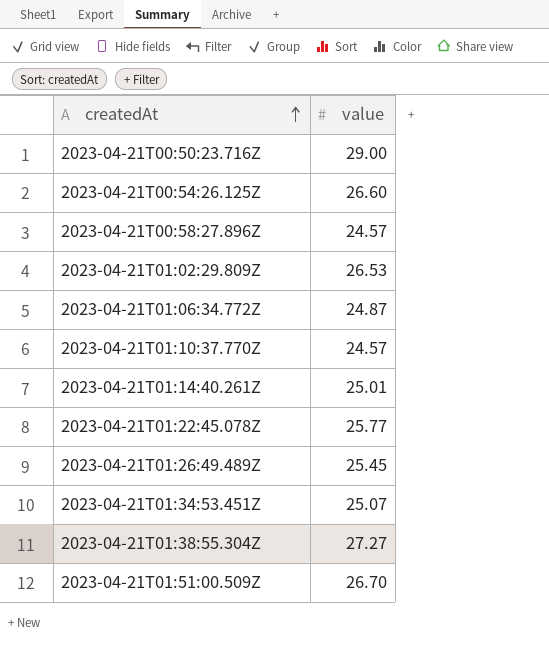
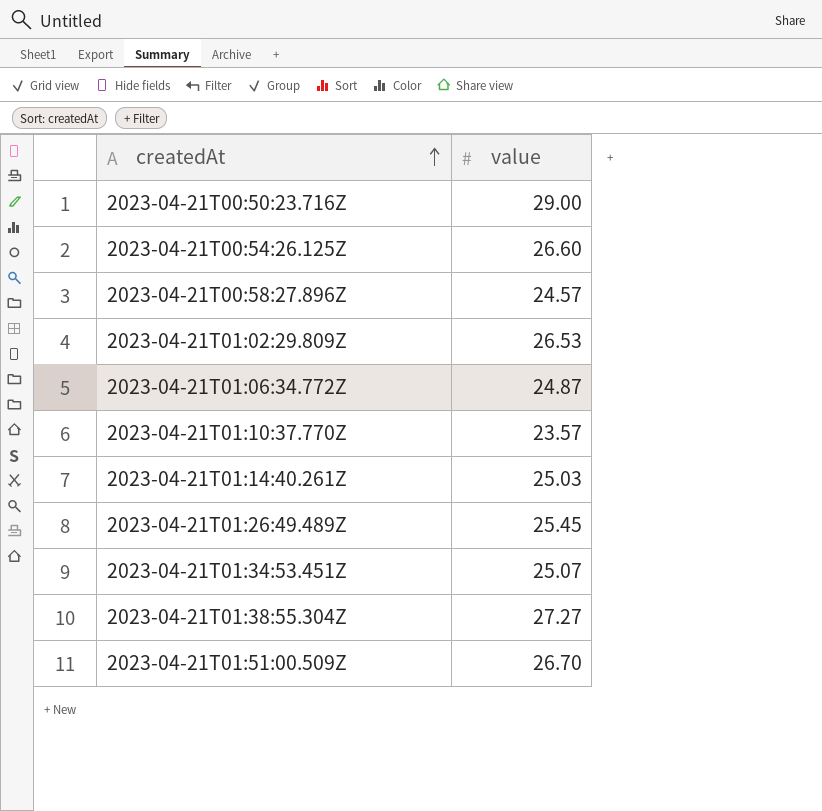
row 2023-04-21T01:22:45.078Z: 25.77 -> none
2023-04-21T01:10:37.770Z | value: 24.57 -> 23.57
2023-04-21T01:14:40.261Z | value: 25.01 -> 25.03

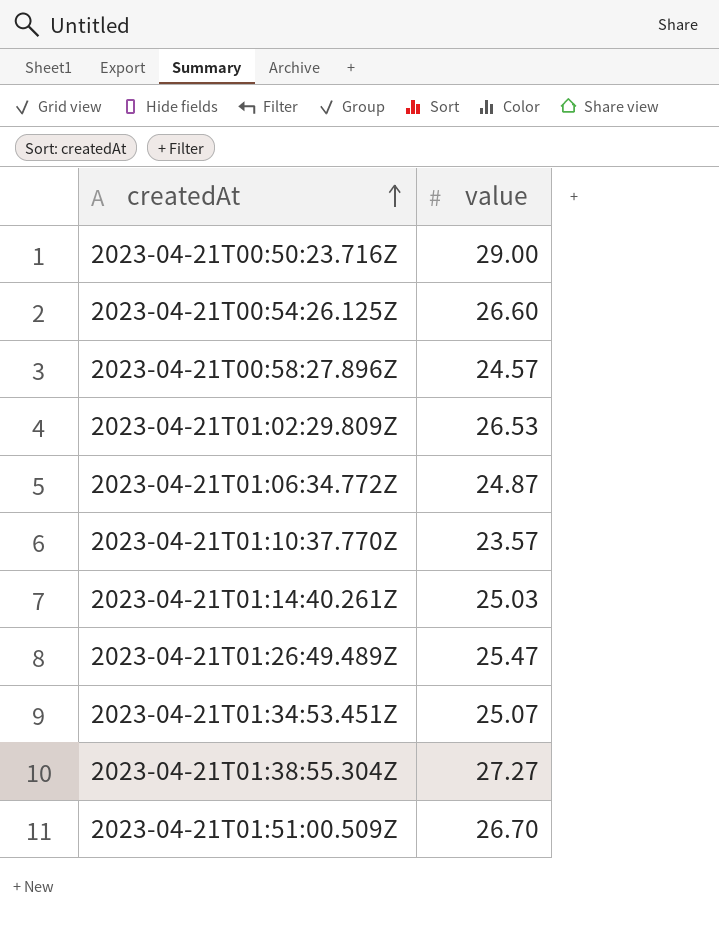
2023-04-21T01:26:49.489Z | value: 25.45 -> 25.47

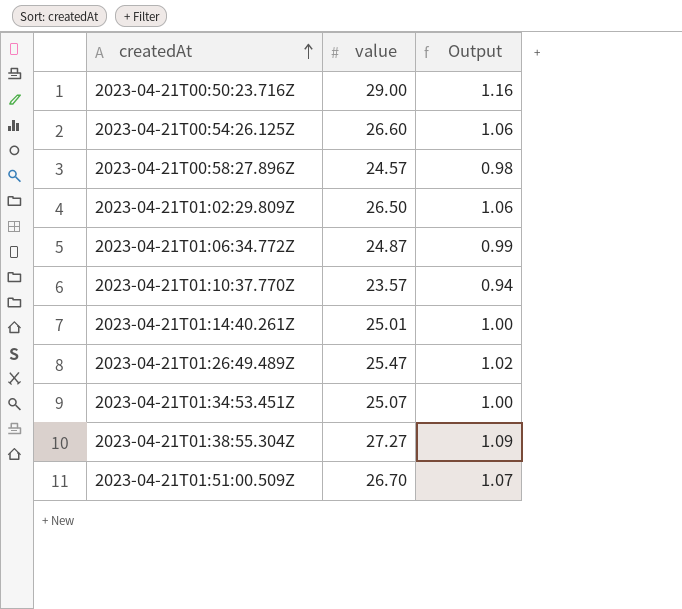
column Output | formula: none -> [value] * 0.04
2023-04-21T01:02:29.809Z | value: 26.53 -> 26.50
2023-04-21T01:14:40.261Z | value: 25.03 -> 25.01

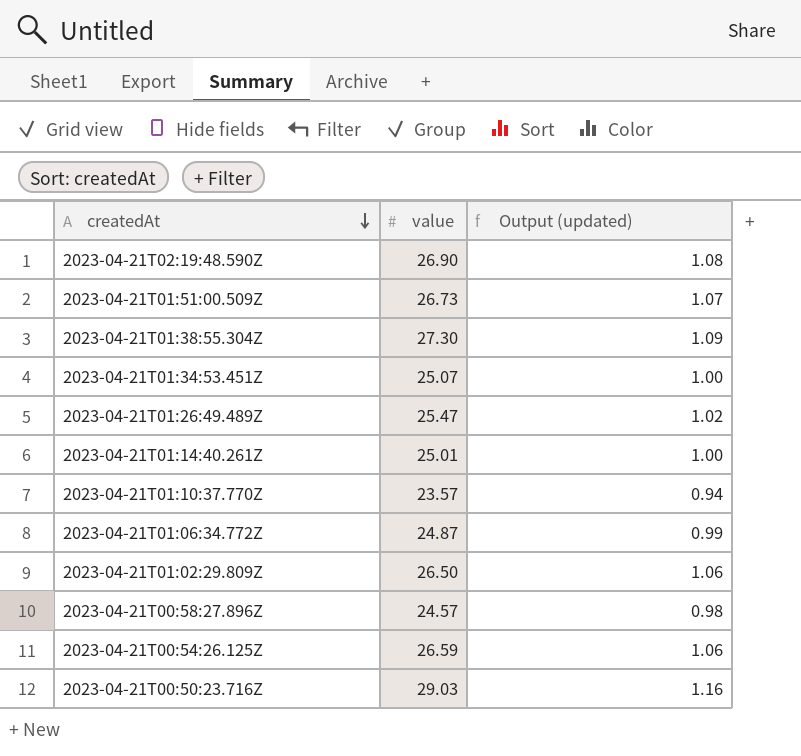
row order: createdAt ascending -> createdAt descending
column name: Output -> Output (updated)
row 2023-04-21T02:19:48.590Z: none -> 26.90 | 1.08
2023-04-21T01:51:00.509Z | value: 26.70 -> 26.73
2023-04-21T01:38:55.304Z | value: 27.27 -> 27.30
2023-04-21T00:54:26.125Z | value: 26.60 -> 26.59
2023-04-21T00:50:23.716Z | value: 29.00 -> 29.03

